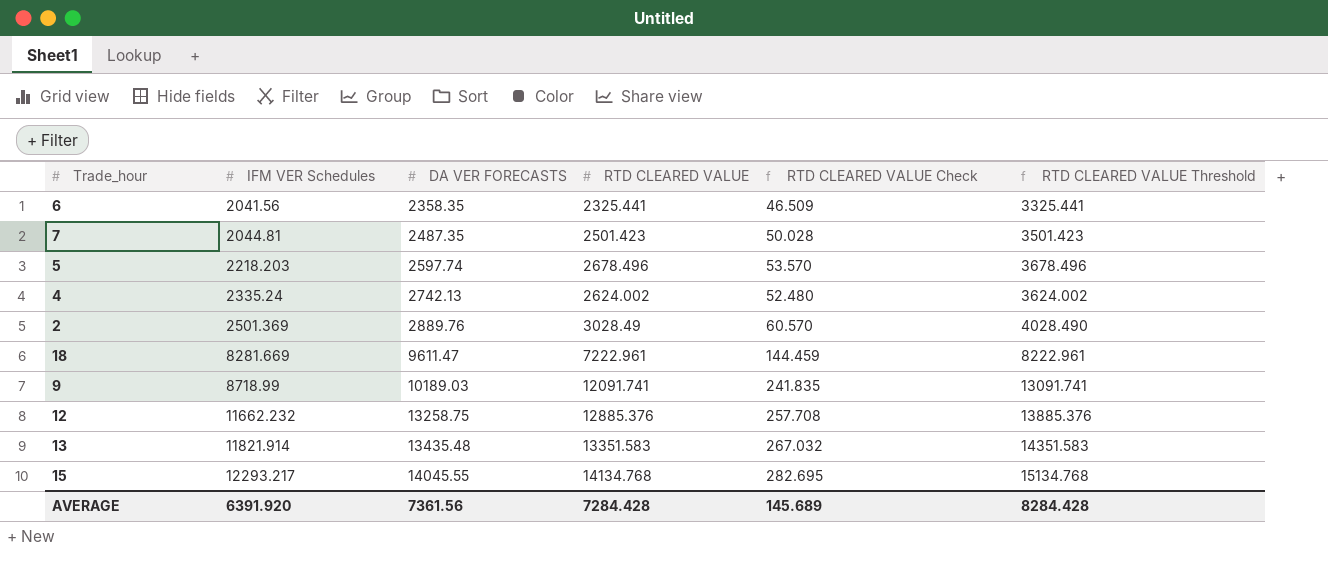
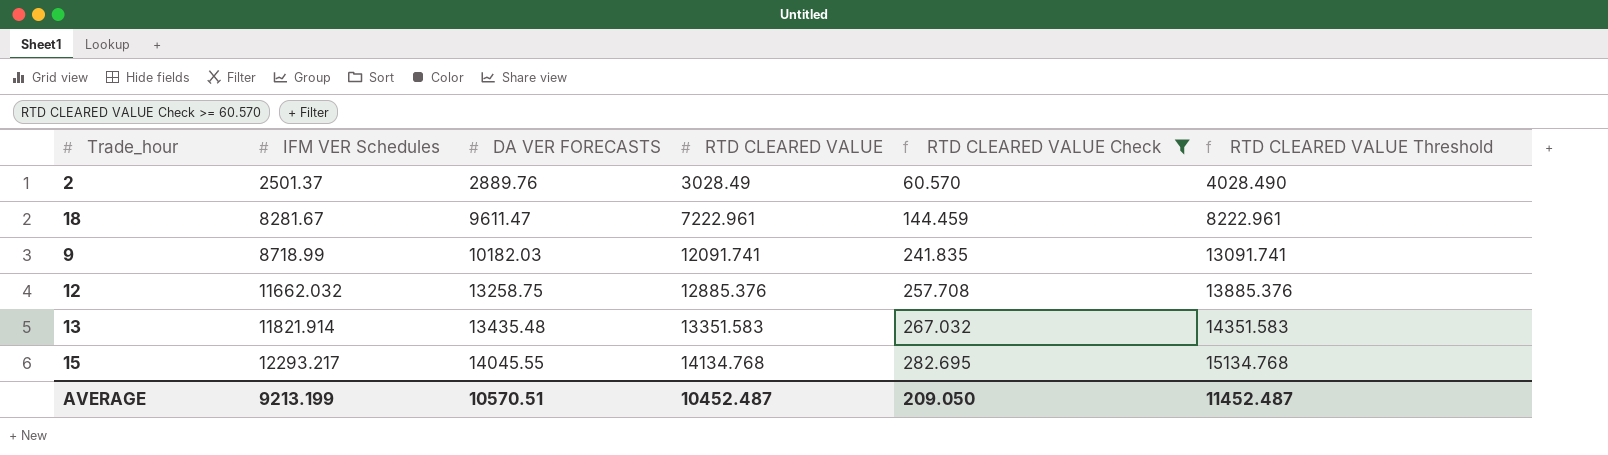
filter: none -> RTD CLEARED VALUE Check >= 60.570
2 | IFM VER Schedules: 2501.369 -> 2501.37
18 | IFM VER Schedules: 8281.669 -> 8281.67
9 | DA VER FORECASTS: 10189.03 -> 10182.03
12 | IFM VER Schedules: 11662.232 -> 11662.032
AVERAGE | IFM VER Schedules: 6391.920 -> 9213.199
AVERAGE | DA VER FORECASTS: 7361.56 -> 10570.51
AVERAGE | RTD CLEARED VALUE: 7284.428 -> 10452.487
AVERAGE | RTD CLEARED VALUE Check: 145.689 -> 209.050
AVERAGE | RTD CLEARED VALUE Threshold: 8284.428 -> 11452.487

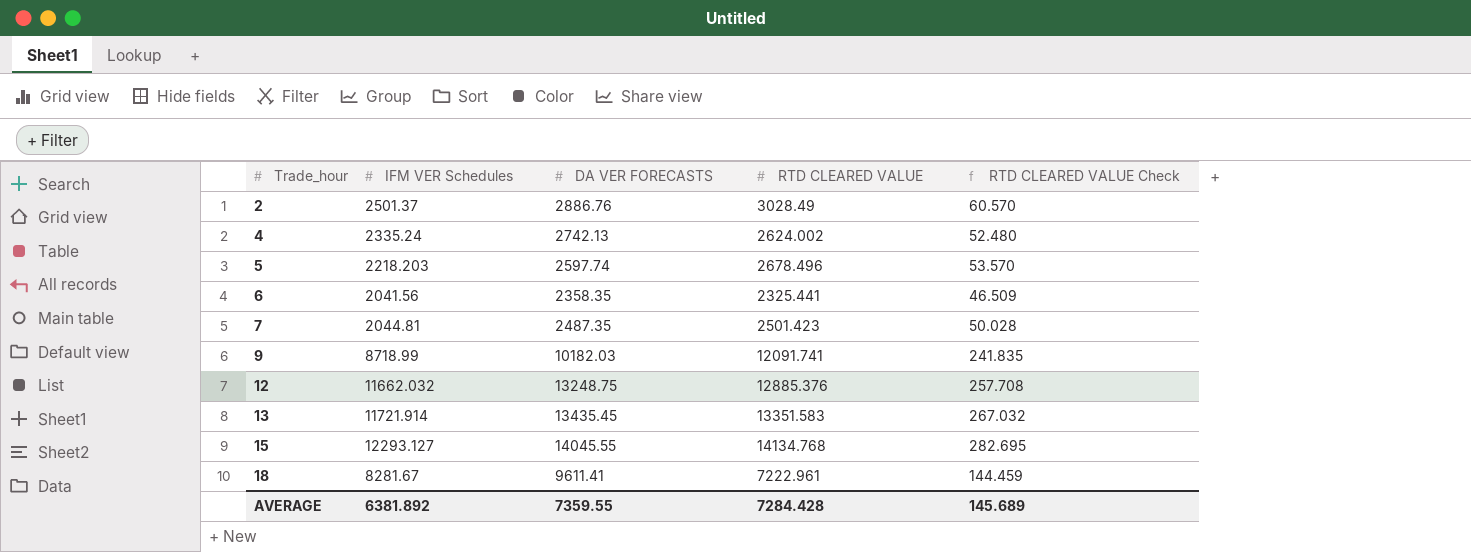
filter: RTD CLEARED VALUE Check >= 60.570 -> none
row order: IFM VER Schedules ascending -> Trade_hour ascending
column RTD CLEARED VALUE Threshold | formula: [RTD CLEARED VALUE] + 1000 -> none
2 | DA VER FORECASTS: 2889.76 -> 2886.76
12 | DA VER FORECASTS: 13258.75 -> 13248.75
13 | IFM VER Schedules: 11821.914 -> 11721.914
13 | DA VER FORECASTS: 13435.48 -> 13435.45
15 | IFM VER Schedules: 12293.217 -> 12293.127
18 | DA VER FORECASTS: 9611.47 -> 9611.41
AVERAGE | IFM VER Schedules: 9213.199 -> 6381.892
AVERAGE | DA VER FORECASTS: 10570.51 -> 7359.55
AVERAGE | RTD CLEARED VALUE: 10452.487 -> 7284.428
AVERAGE | RTD CLEARED VALUE Check: 209.050 -> 145.689

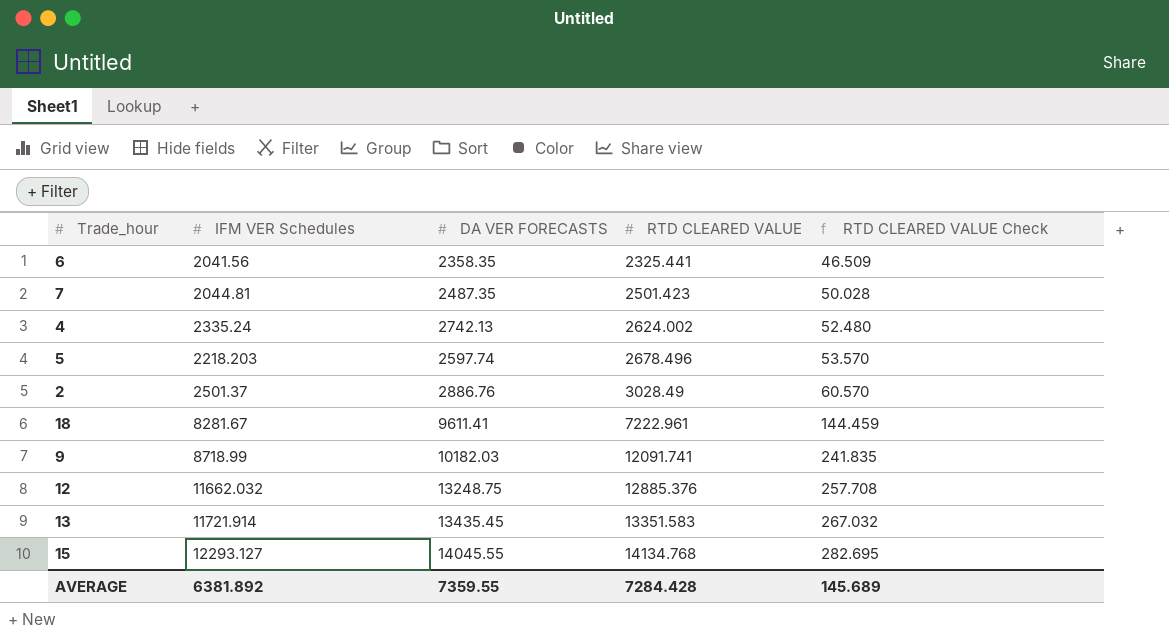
row order: Trade_hour ascending -> RTD CLEARED VALUE ascending

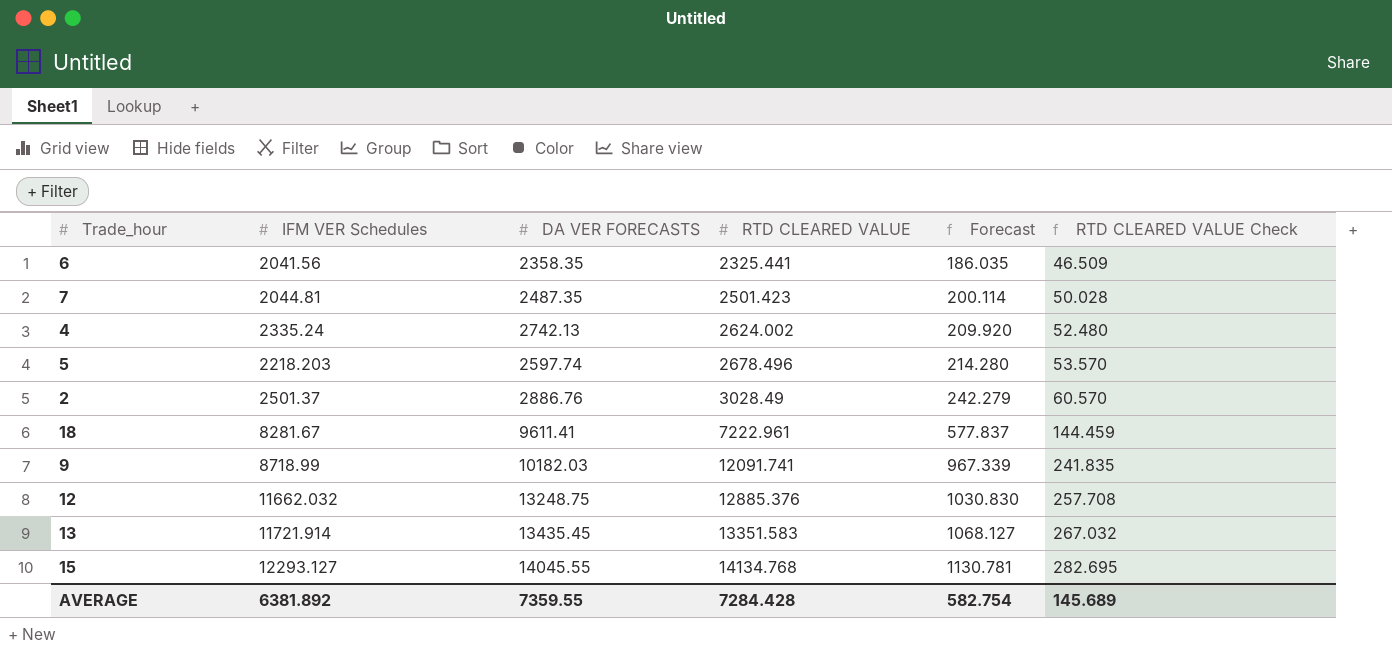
column Forecast | formula: none -> [RTD CLEARED VALUE] * 0.08

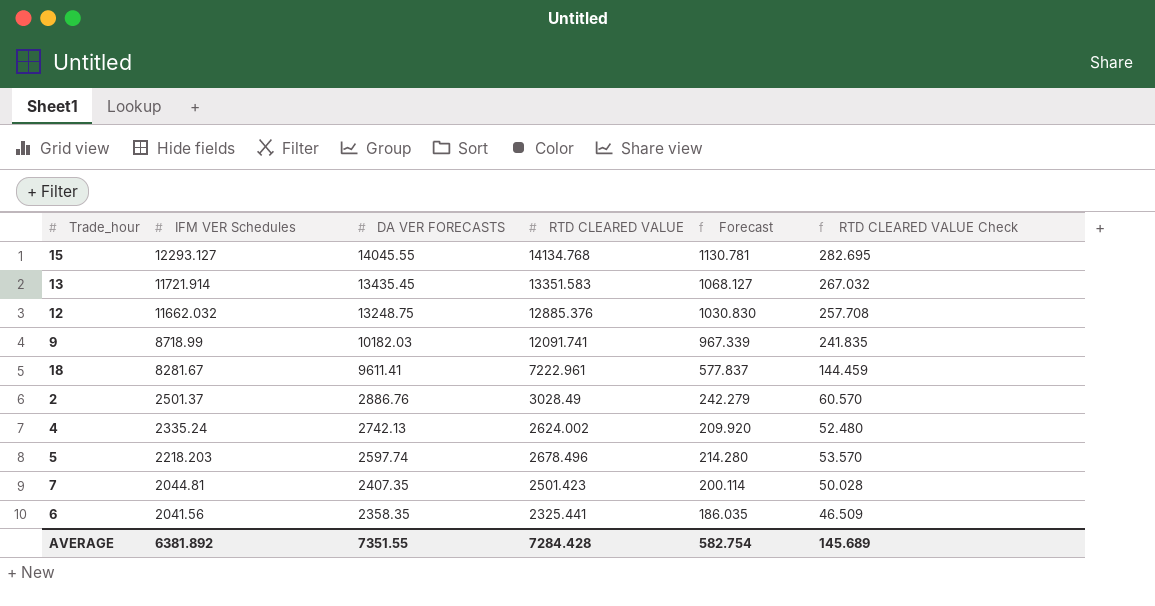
row order: RTD CLEARED VALUE ascending -> IFM VER Schedules descending
7 | DA VER FORECASTS: 2487.35 -> 2407.35
AVERAGE | DA VER FORECASTS: 7359.55 -> 7351.55

